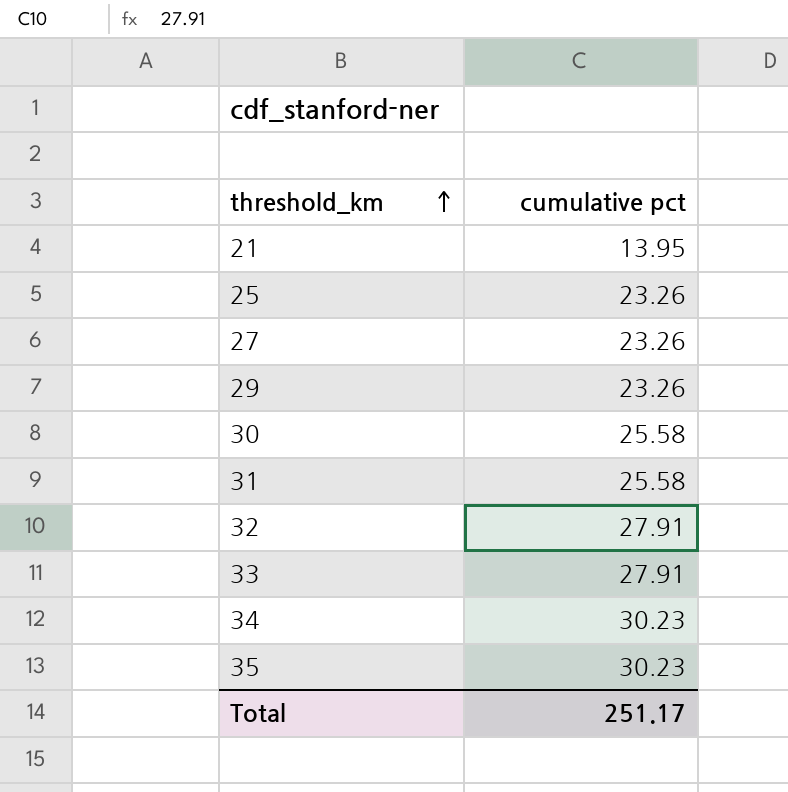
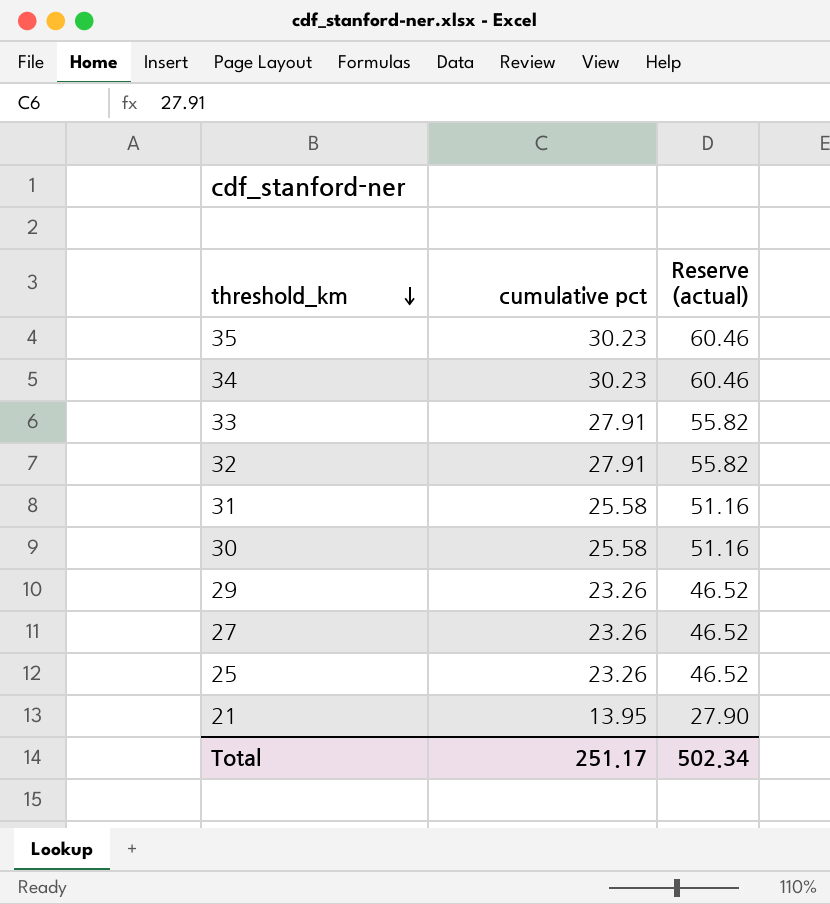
row order: threshold_km ascending -> threshold_km descending
column Reserve (actual) | formula: none -> [cumulative pct] * 2

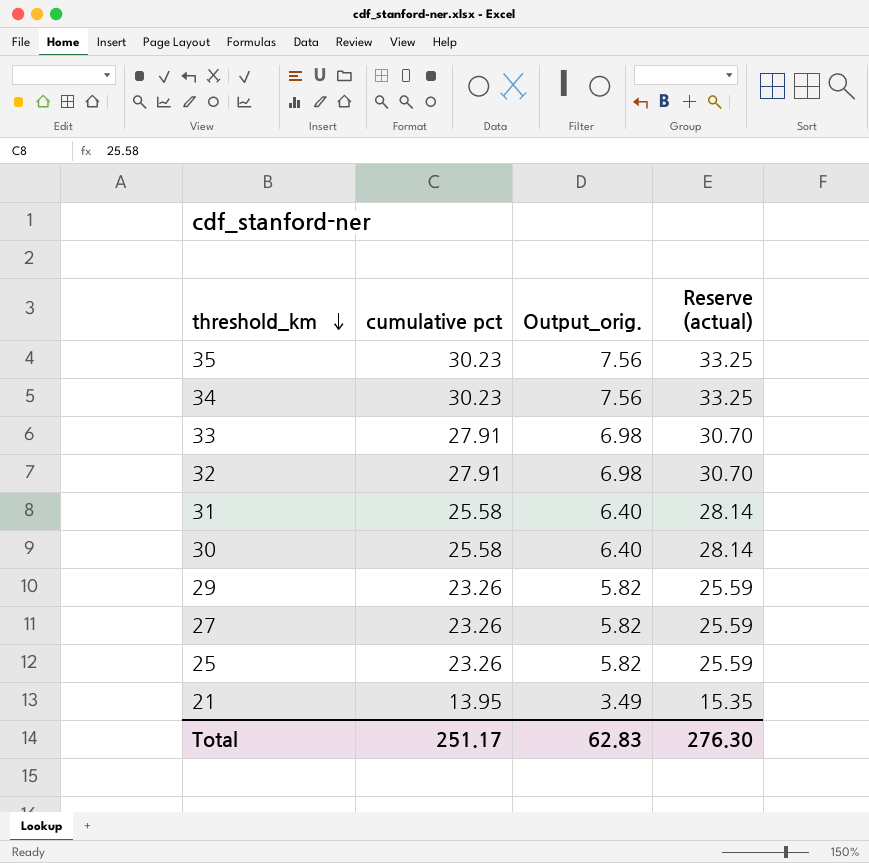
column Output_orig. | formula: none -> [cumulative pct] * 0.25
column Reserve (actual) | formula: [cumulative pct] * 2 -> [cumulative pct] * 1.1
Total | Reserve (actual): 502.34 -> 276.30

